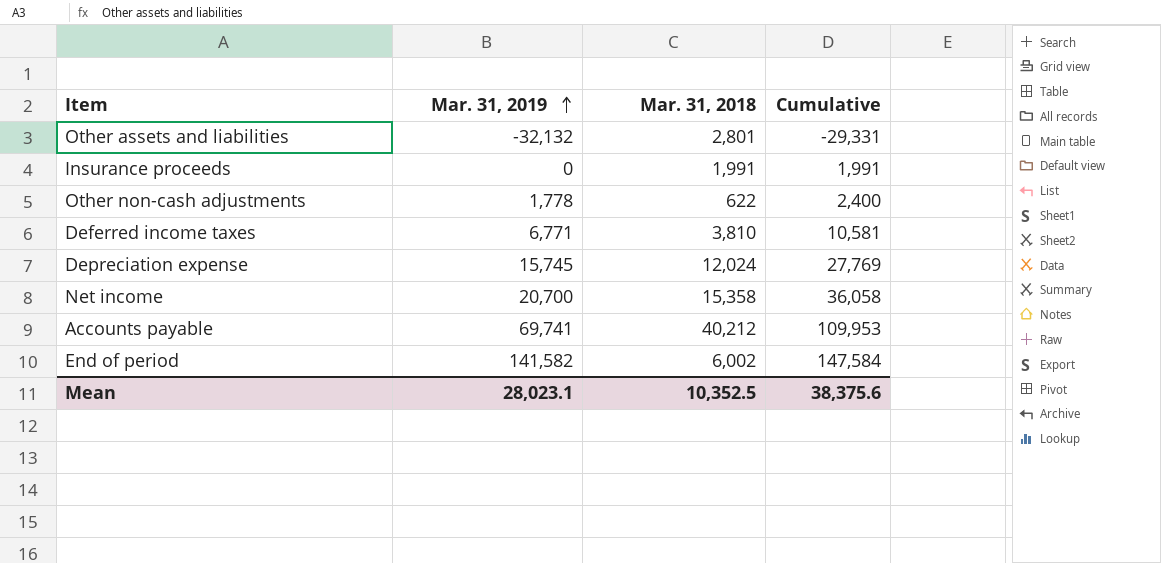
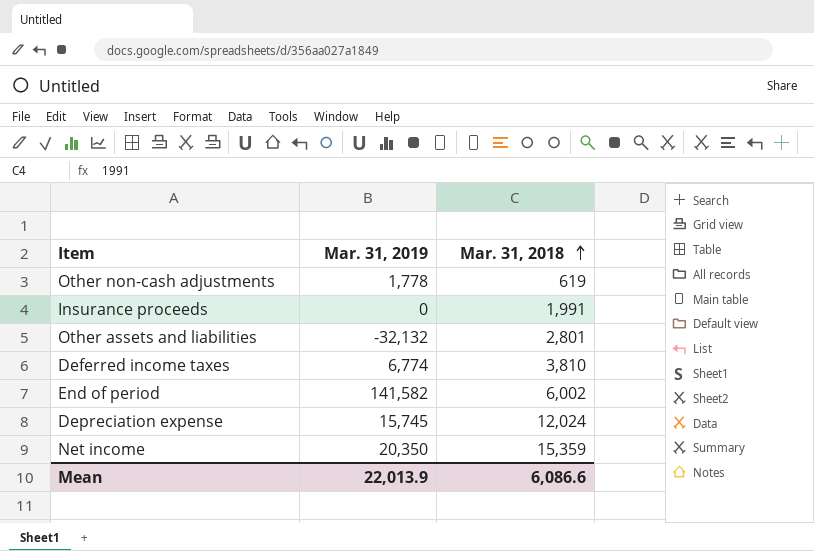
row order: Mar. 31, 2019 ascending -> Mar. 31, 2018 ascending
column Cumulative | formula: [Mar. 31, 2019] + [Mar. 31, 2018] -> none
row Accounts payable: 69,741 | 40,212 | 109,953 -> none
Other non-cash adjustments | Mar. 31, 2018: 622 -> 619
Deferred income taxes | Mar. 31, 2019: 6,771 -> 6,774
Net income | Mar. 31, 2019: 20,700 -> 20,350
Net income | Mar. 31, 2018: 15,358 -> 15,359
Mean | Mar. 31, 2019: 28,023.1 -> 22,013.9
Mean | Mar. 31, 2018: 10,352.5 -> 6,086.6

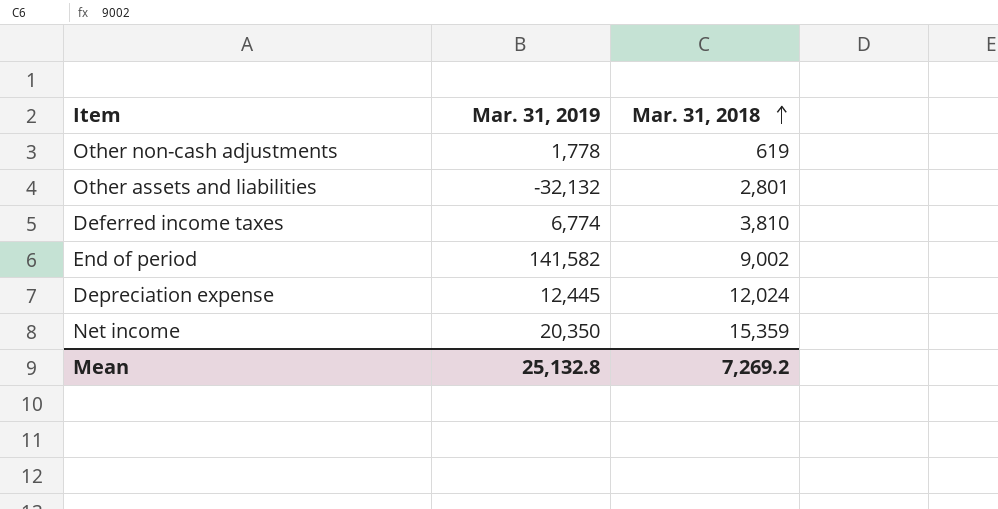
row Insurance proceeds: 0 | 1,991 -> none
End of period | Mar. 31, 2018: 6,002 -> 9,002
Depreciation expense | Mar. 31, 2019: 15,745 -> 12,445
Mean | Mar. 31, 2019: 22,013.9 -> 25,132.8
Mean | Mar. 31, 2018: 6,086.6 -> 7,269.2

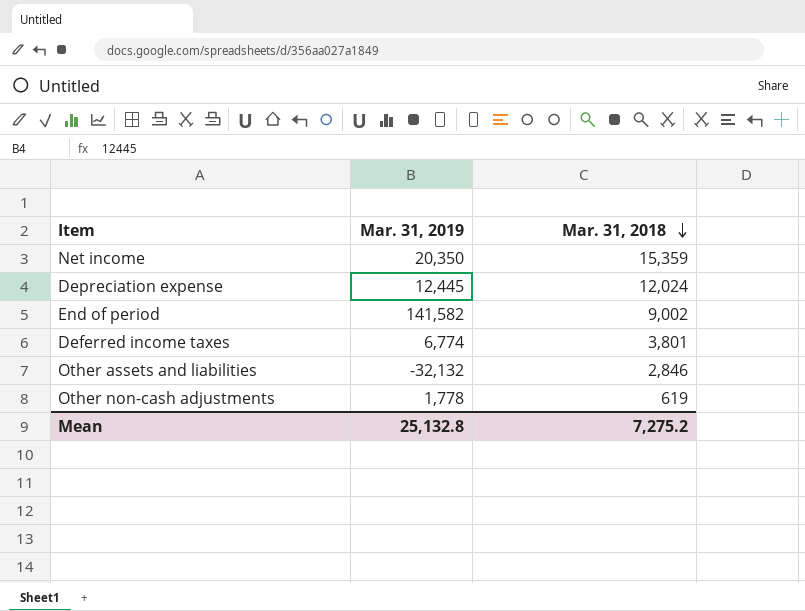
row order: Mar. 31, 2018 ascending -> Mar. 31, 2018 descending
Deferred income taxes | Mar. 31, 2018: 3,810 -> 3,801
Other assets and liabilities | Mar. 31, 2018: 2,801 -> 2,846
Mean | Mar. 31, 2018: 7,269.2 -> 7,275.2

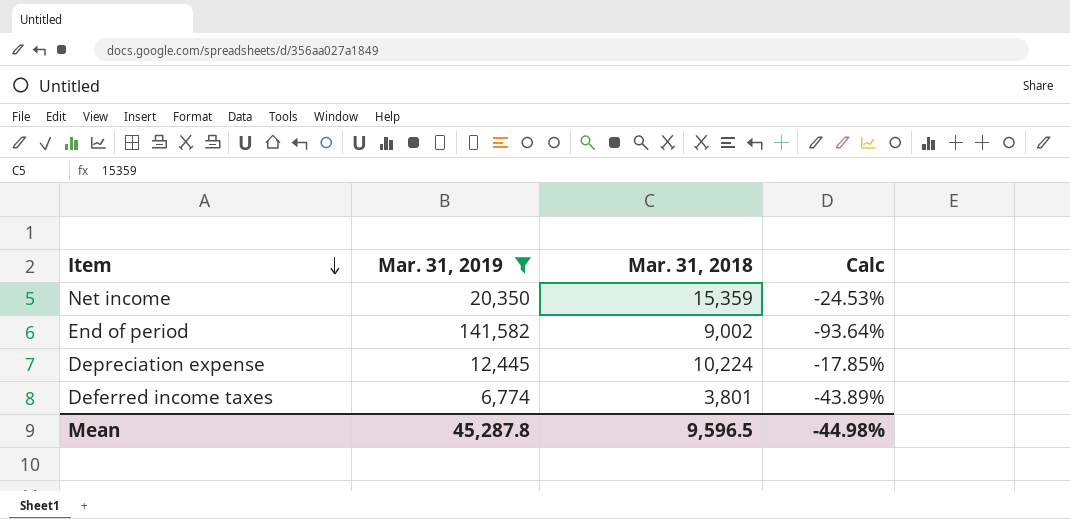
filter: none -> Mar. 31, 2019 >= 6,774
row order: Mar. 31, 2018 descending -> Item descending
column Calc | formula: none -> ([Mar. 31, 2018] - [Mar. 31, 2019]) / [Mar. 31, 2019]
Depreciation expense | Mar. 31, 2018: 12,024 -> 10,224
Mean | Mar. 31, 2019: 25,132.8 -> 45,287.8
Mean | Mar. 31, 2018: 7,275.2 -> 9,596.5

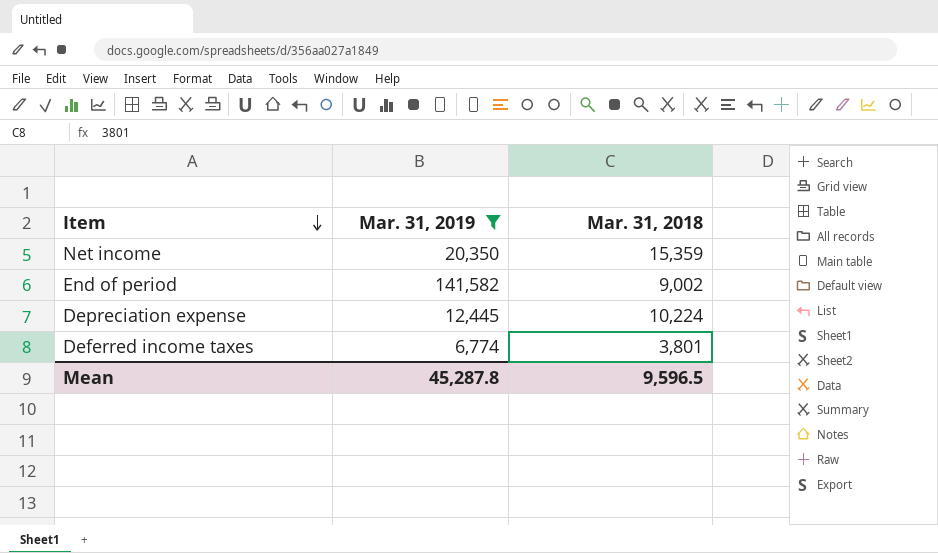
column Calc | formula: ([Mar. 31, 2018] - [Mar. 31, 2019]) / [Mar. 31, 2019] -> none

